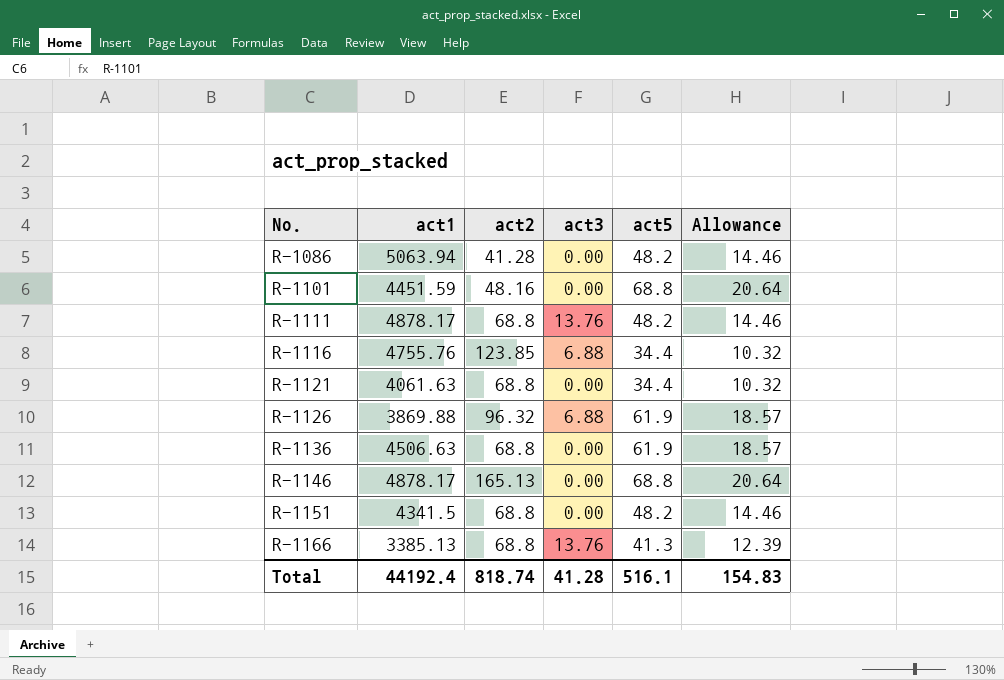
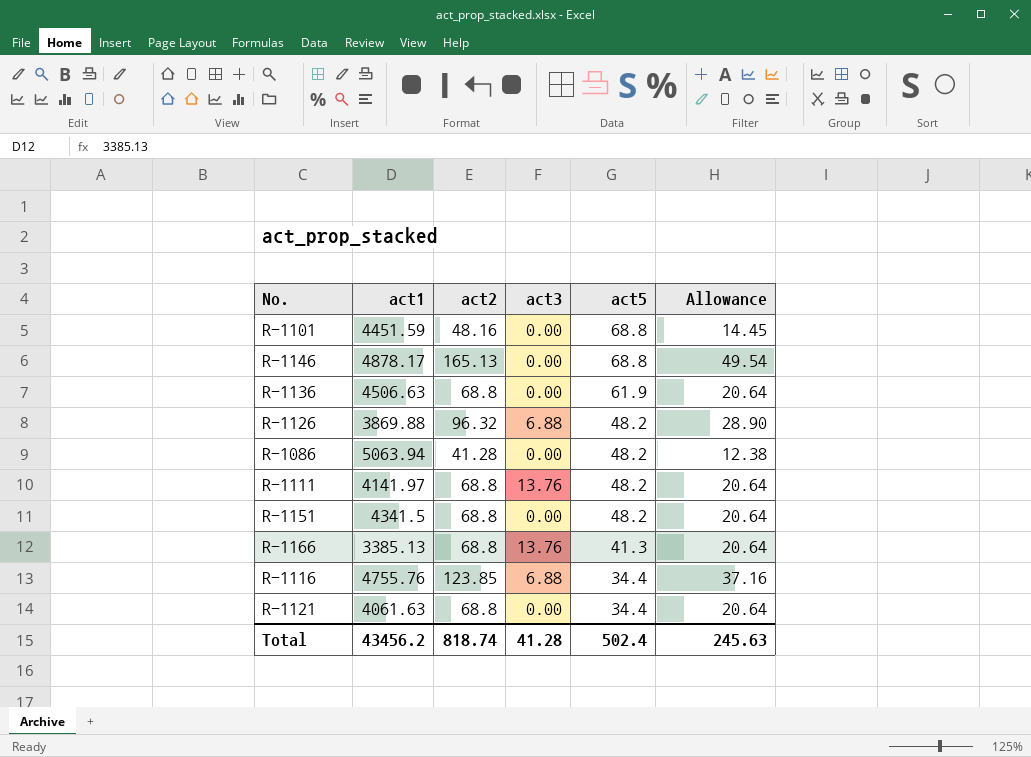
row order: No. ascending -> act5 descending
column Allowance | formula: [act5] * 0.3 -> [act2] * 0.3
R-1126 | act5: 61.9 -> 48.2
R-1111 | act1: 4878.17 -> 4141.97
Total | act1: 44192.4 -> 43456.2
Total | act5: 516.1 -> 502.4
Total | Allowance: 154.83 -> 245.63

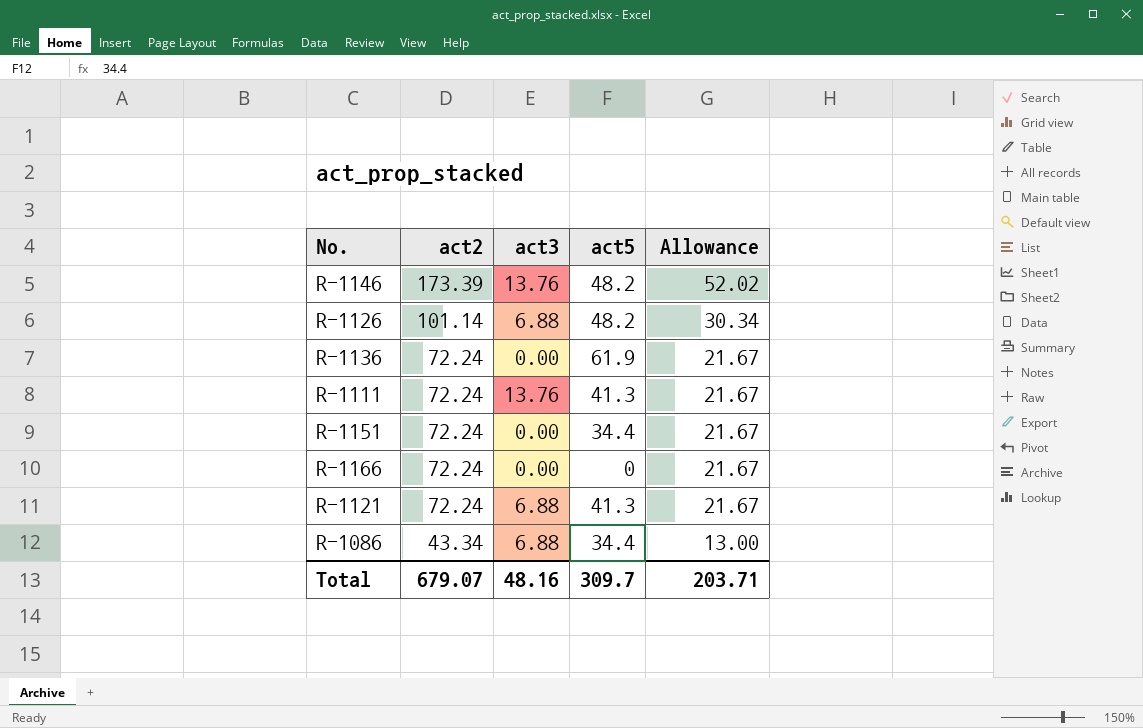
row order: act5 descending -> act2 descending
column act1 | position: 2 -> none
row R-1101: 4451.59 | 48.16 | 0.00 | 68.8 | 14.45 -> none
row R-1116: 4755.76 | 123.85 | 6.88 | 34.4 | 37.16 -> none
R-1146 | act2: 165.13 -> 173.39
R-1146 | act3: 0.00 -> 13.76
R-1146 | act5: 68.8 -> 48.2
R-1146 | Allowance: 49.54 -> 52.02
R-1126 | act2: 96.32 -> 101.14
R-1126 | Allowance: 28.90 -> 30.34
R-1136 | act2: 68.8 -> 72.24
R-1136 | Allowance: 20.64 -> 21.67
R-1111 | act2: 68.8 -> 72.24
R-1111 | act5: 48.2 -> 41.3
R-1111 | Allowance: 20.64 -> 21.67
R-1151 | act2: 68.8 -> 72.24
R-1151 | act5: 48.2 -> 34.4
R-1151 | Allowance: 20.64 -> 21.67
R-1166 | act2: 68.8 -> 72.24
R-1166 | act3: 13.76 -> 0.00
R-1166 | act5: 41.3 -> 0
R-1166 | Allowance: 20.64 -> 21.67
R-1121 | act2: 68.8 -> 72.24
R-1121 | act3: 0.00 -> 6.88
R-1121 | act5: 34.4 -> 41.3
R-1121 | Allowance: 20.64 -> 21.67
R-1086 | act2: 41.28 -> 43.34
R-1086 | act3: 0.00 -> 6.88
R-1086 | act5: 48.2 -> 34.4
R-1086 | Allowance: 12.38 -> 13.00
Total | act2: 818.74 -> 679.07
Total | act3: 41.28 -> 48.16
Total | act5: 502.4 -> 309.7
Total | Allowance: 245.63 -> 203.71

